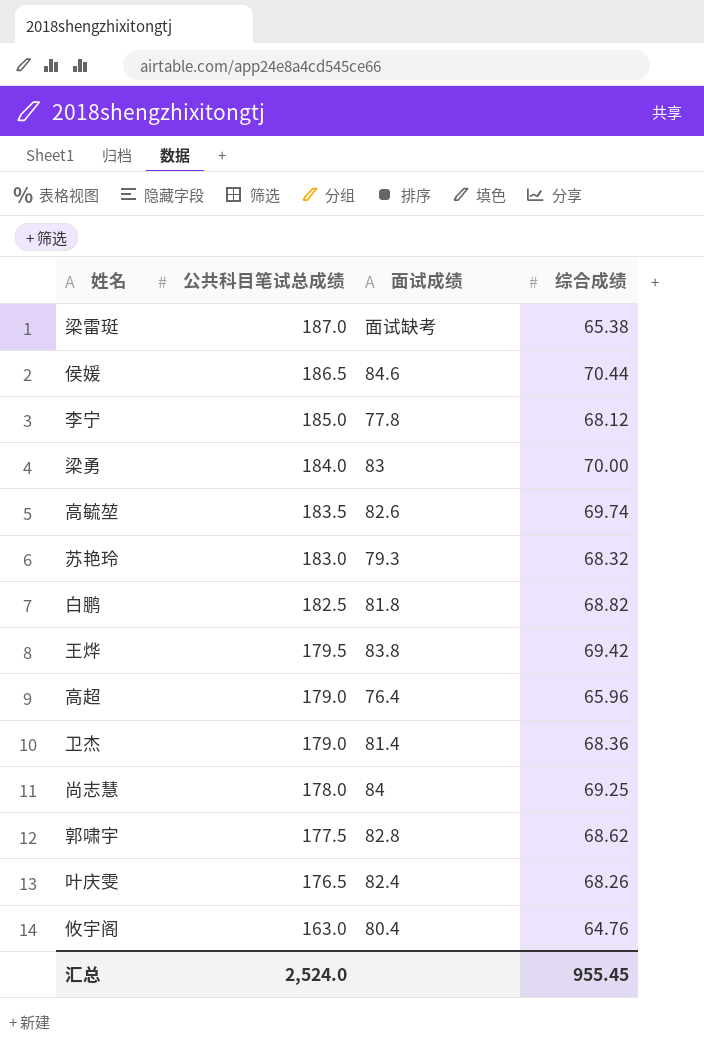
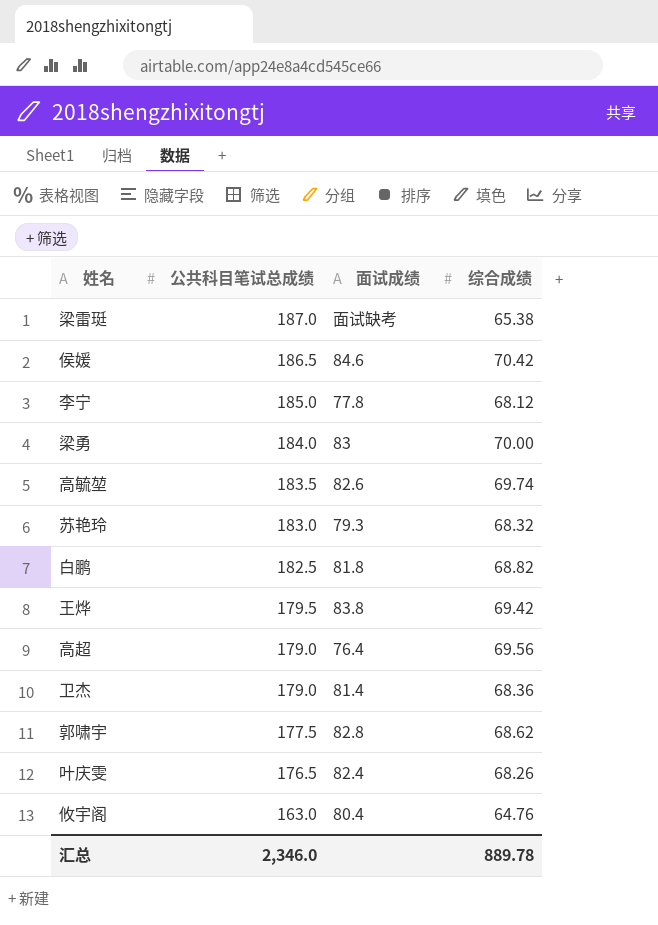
row 尚志慧: 178.0 | 84 | 69.25 -> none
侯媛 | 综合成绩: 70.44 -> 70.42
高超 | 综合成绩: 65.96 -> 69.56
汇总 | 公共科目笔试总成绩: 2,524.0 -> 2,346.0
汇总 | 综合成绩: 955.45 -> 889.78

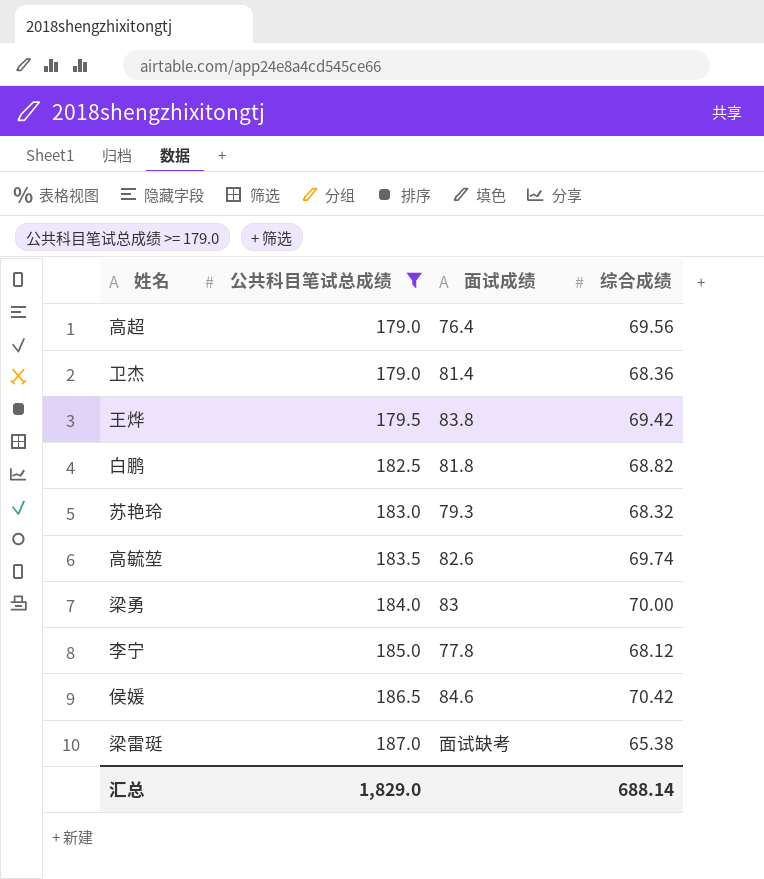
filter: none -> 公共科目笔试总成绩 >= 179.0
row order: 公共科目笔试总成绩 descending -> 公共科目笔试总成绩 ascending
汇总 | 公共科目笔试总成绩: 2,346.0 -> 1,829.0
汇总 | 综合成绩: 889.78 -> 688.14

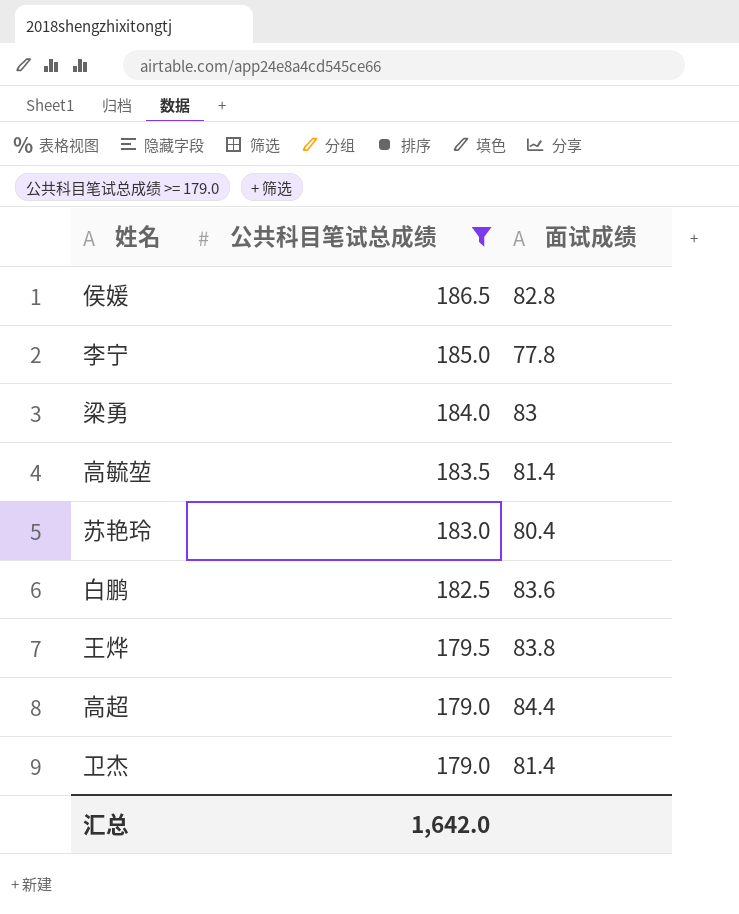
row order: 公共科目笔试总成绩 ascending -> 公共科目笔试总成绩 descending
column 综合成绩 | position: 4 -> none
row 梁雷珽: 187.0 | 面试缺考 | 65.38 -> none
侯媛 | 面试成绩: 84.6 -> 82.8
高毓堃 | 面试成绩: 82.6 -> 81.4
苏艳玲 | 面试成绩: 79.3 -> 80.4
白鹏 | 面试成绩: 81.8 -> 83.6
高超 | 面试成绩: 76.4 -> 84.4
汇总 | 公共科目笔试总成绩: 1,829.0 -> 1,642.0

